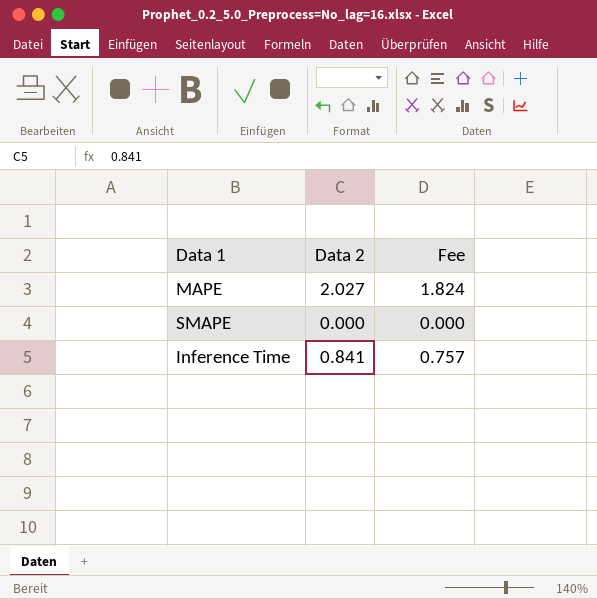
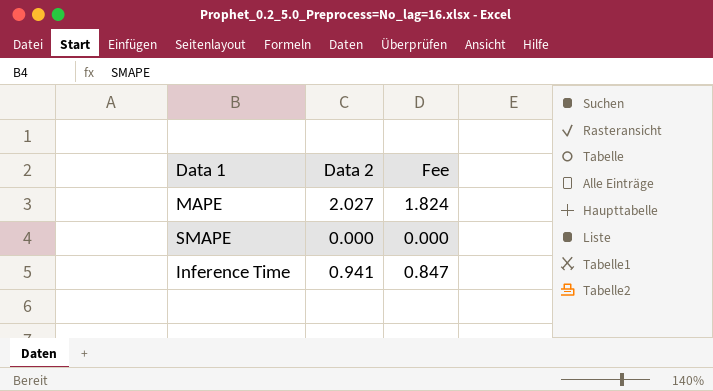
Inference Time | Data 2: 0.841 -> 0.941
Inference Time | Fee: 0.757 -> 0.847

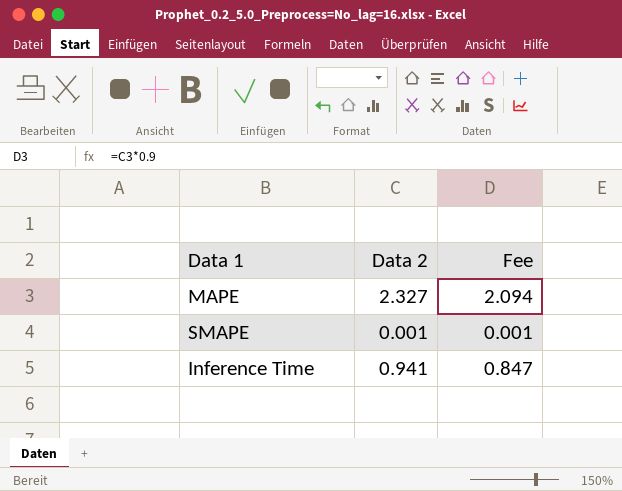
MAPE | Data 2: 2.027 -> 2.327
MAPE | Fee: 1.824 -> 2.094
SMAPE | Data 2: 0.000 -> 0.001
SMAPE | Fee: 0.000 -> 0.001

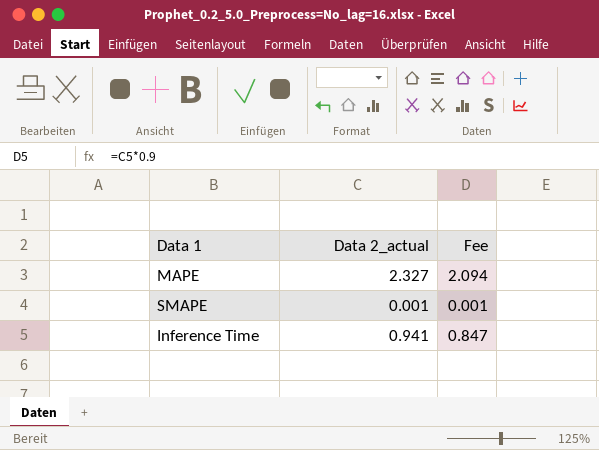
column name: Data 2 -> Data 2_actual

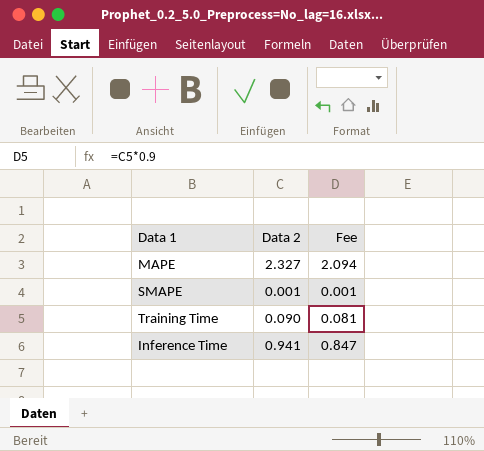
column name: Data 2_actual -> Data 2
row Training Time: none -> 0.090 | 0.081

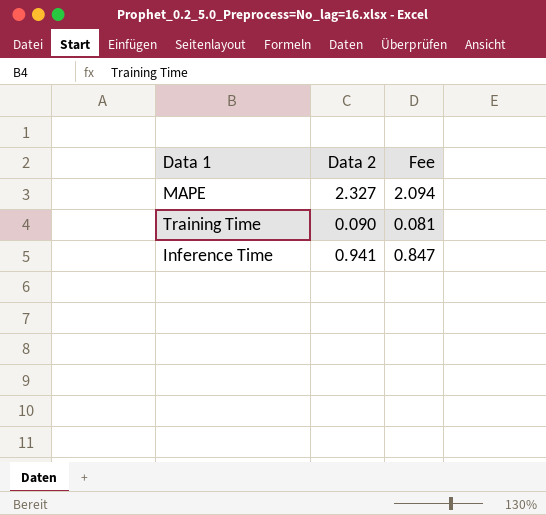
row SMAPE: 0.001 | 0.001 -> none

